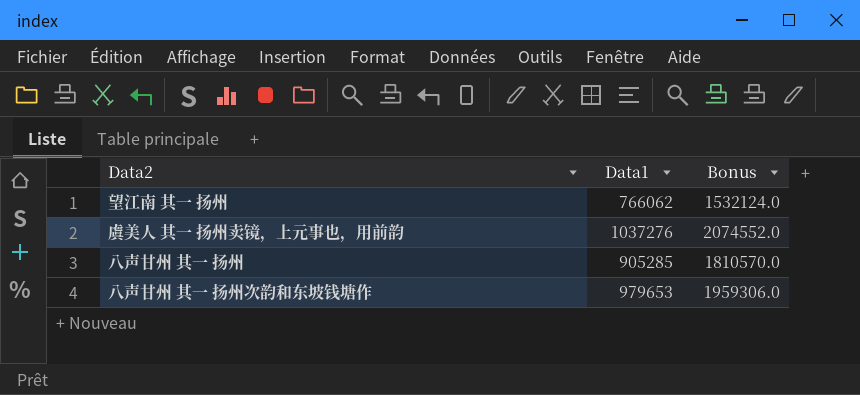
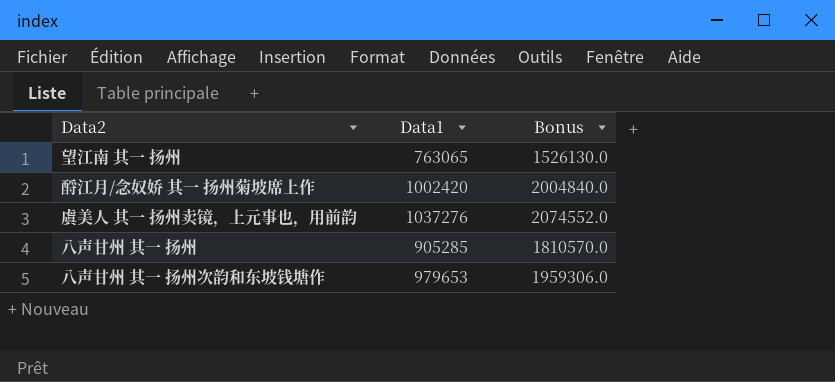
望江南 其一 扬州 | Data1: 766062 -> 763065
望江南 其一 扬州 | Bonus: 1532124.0 -> 1526130.0
row 酹江月/念奴娇 其一 扬州菊坡席上作: none -> 1002420 | 2004840.0

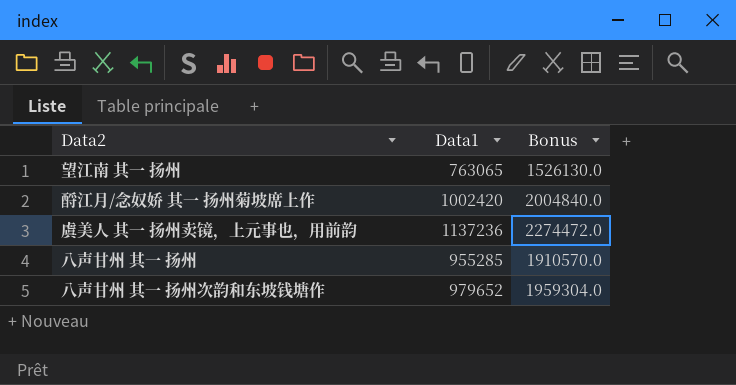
虞美人 其一 扬州卖镜，上元事也，用前韵 | Data1: 1037276 -> 1137236
虞美人 其一 扬州卖镜，上元事也，用前韵 | Bonus: 2074552.0 -> 2274472.0
八声甘州 其一 扬州 | Data1: 905285 -> 955285
八声甘州 其一 扬州 | Bonus: 1810570.0 -> 1910570.0
八声甘州 其一 扬州次韵和东坡钱塘作 | Data1: 979653 -> 979652
八声甘州 其一 扬州次韵和东坡钱塘作 | Bonus: 1959306.0 -> 1959304.0

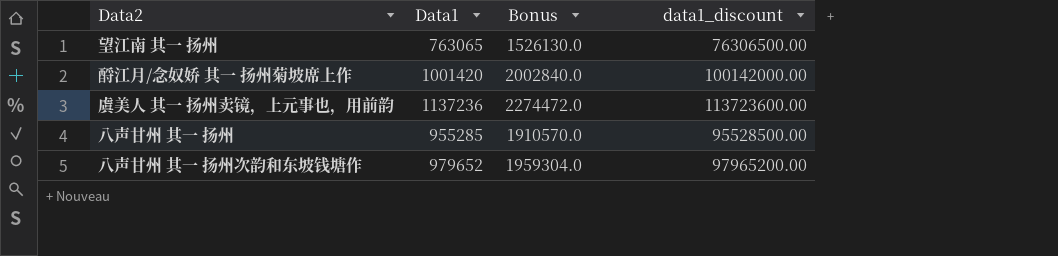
column data1_discount | formula: none -> [Data1] * 100
酹江月/念奴娇 其一 扬州菊坡席上作 | Data1: 1002420 -> 1001420
酹江月/念奴娇 其一 扬州菊坡席上作 | Bonus: 2004840.0 -> 2002840.0

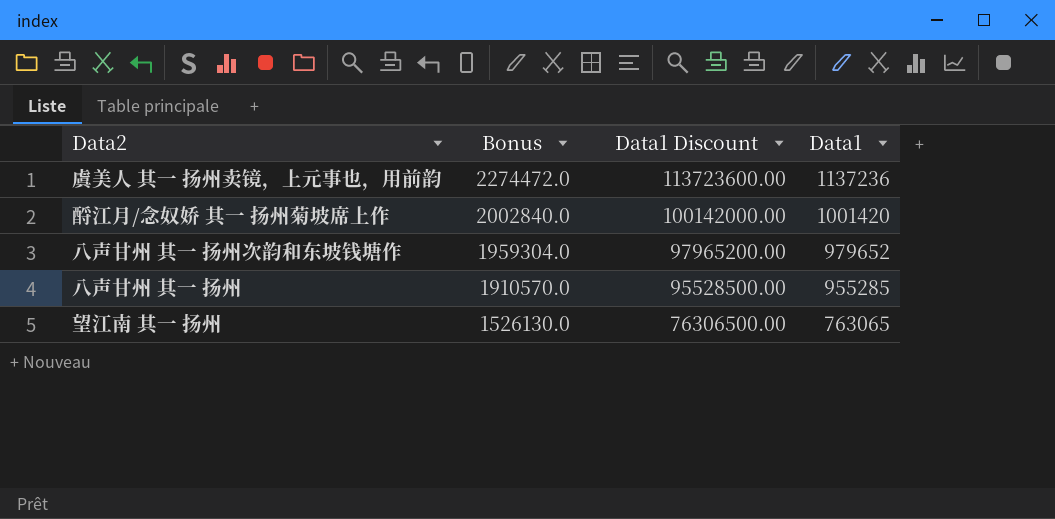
row order: none -> Bonus descending
column name: data1_discount -> Data1 Discount
column Data1 | position: 2 -> 4

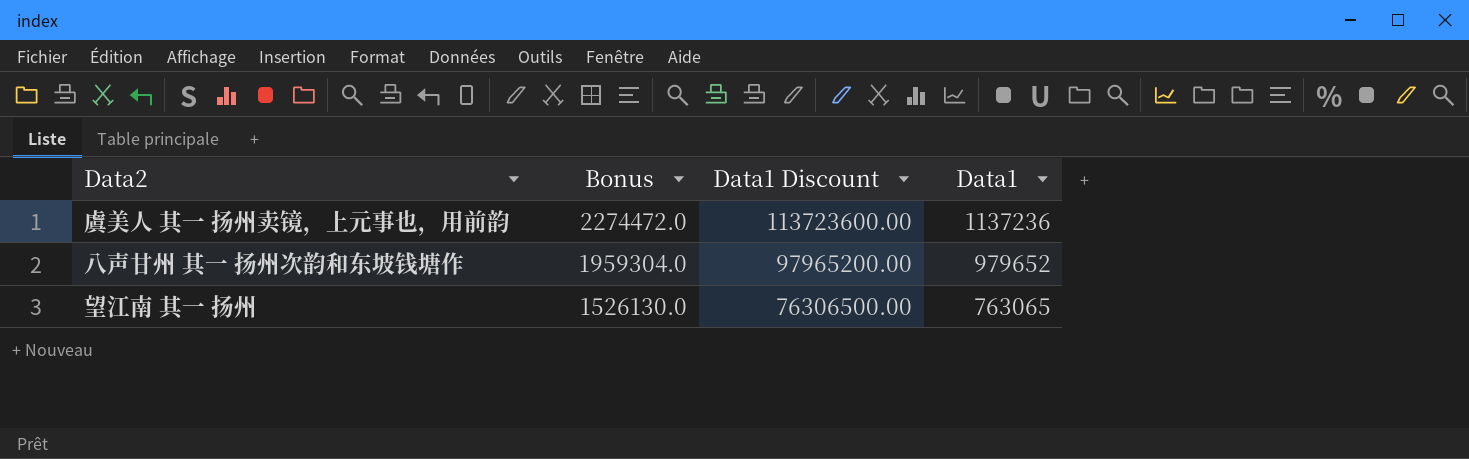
row 酹江月/念奴娇 其一 扬州菊坡席上作: 2002840.0 | 100142000.00 | 1001420 -> none
row 八声甘州 其一 扬州: 1910570.0 | 95528500.00 | 955285 -> none

